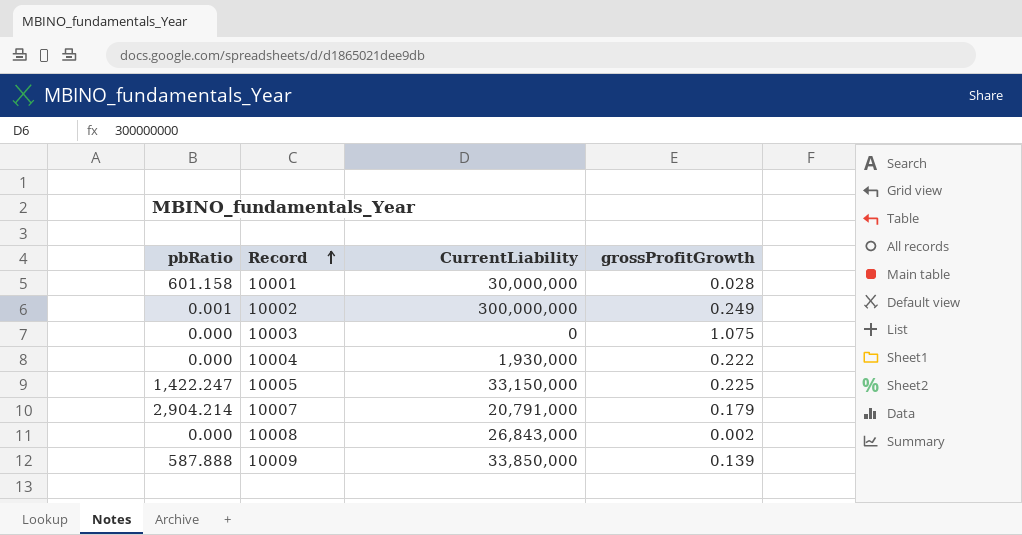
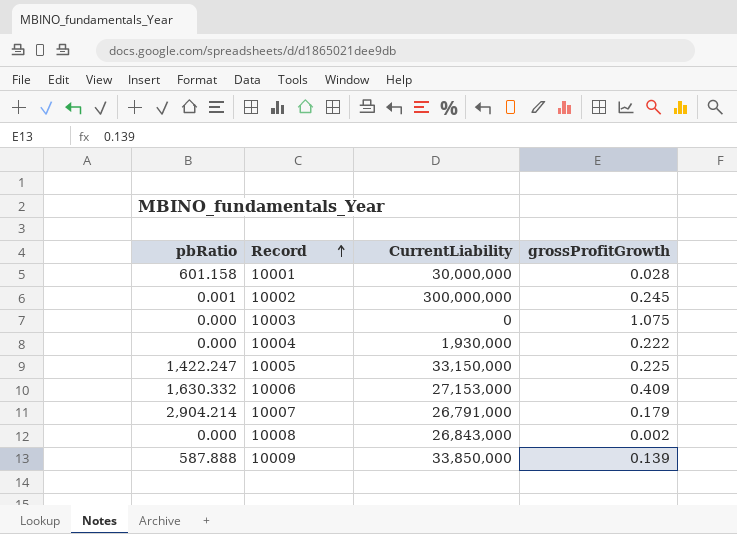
10002 | grossProfitGrowth: 0.249 -> 0.245
row 10006: none -> 1,630.332 | 27,153,000 | 0.409
10007 | CurrentLiability: 20,791,000 -> 26,791,000

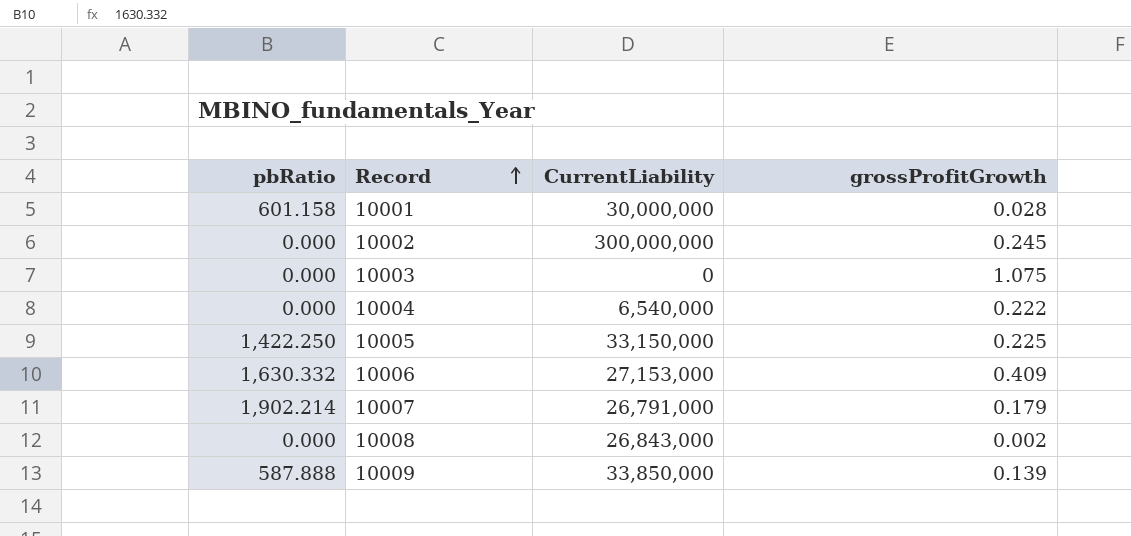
10002 | pbRatio: 0.001 -> 0.000
10004 | CurrentLiability: 1,930,000 -> 6,540,000
10005 | pbRatio: 1,422.247 -> 1,422.250
10007 | pbRatio: 2,904.214 -> 1,902.214

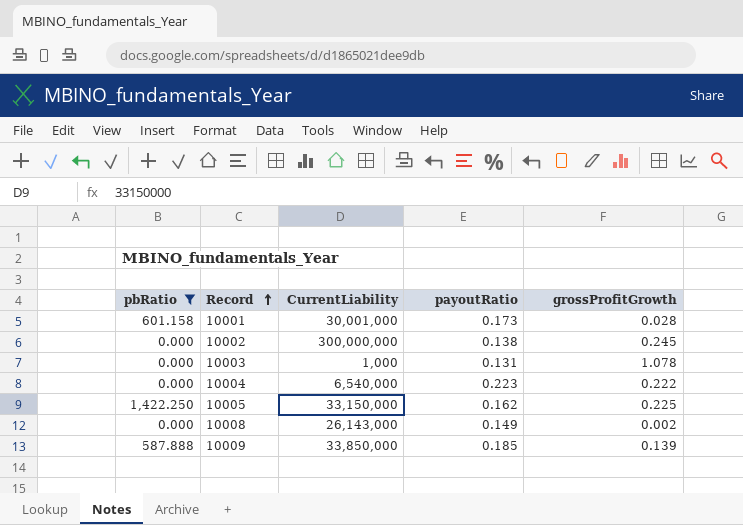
filter: none -> pbRatio <= 1,422.250
column payoutRatio | position: none -> 4
10001 | CurrentLiability: 30,000,000 -> 30,001,000
10003 | CurrentLiability: 0 -> 1,000
10003 | grossProfitGrowth: 1.075 -> 1.078
10008 | CurrentLiability: 26,843,000 -> 26,143,000

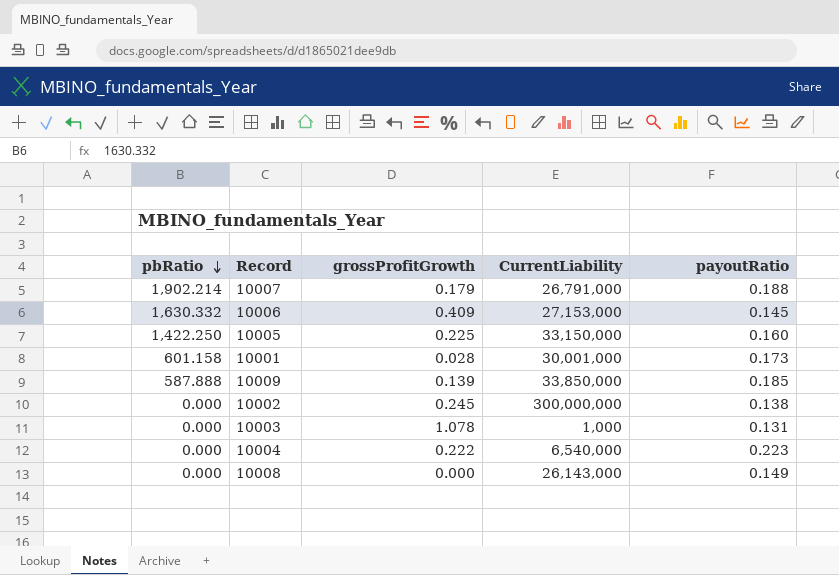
filter: pbRatio <= 1,422.250 -> none
row order: Record ascending -> pbRatio descending
column grossProfitGrowth | position: 5 -> 3
10005 | payoutRatio: 0.162 -> 0.160
10008 | grossProfitGrowth: 0.002 -> 0.000

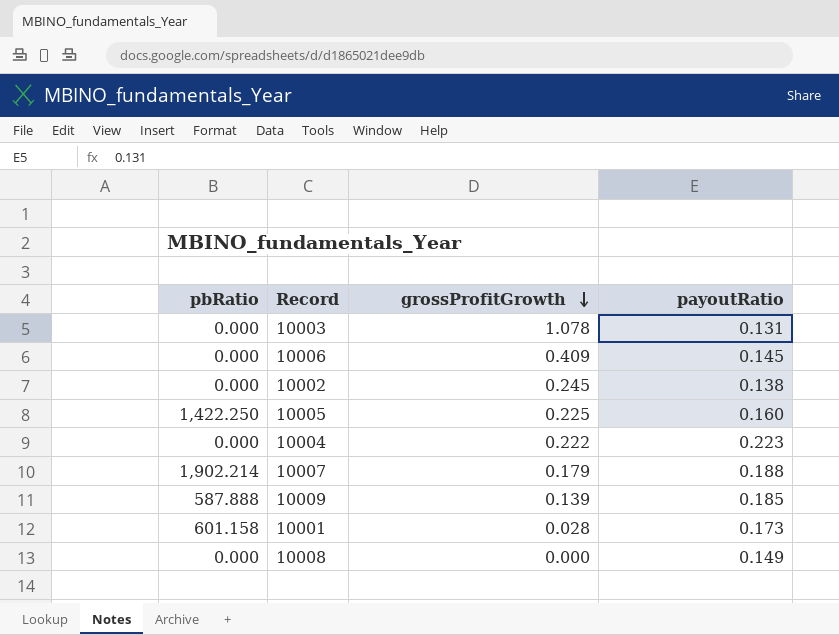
row order: pbRatio descending -> grossProfitGrowth descending
column CurrentLiability | position: 4 -> none
10006 | pbRatio: 1,630.332 -> 0.000

